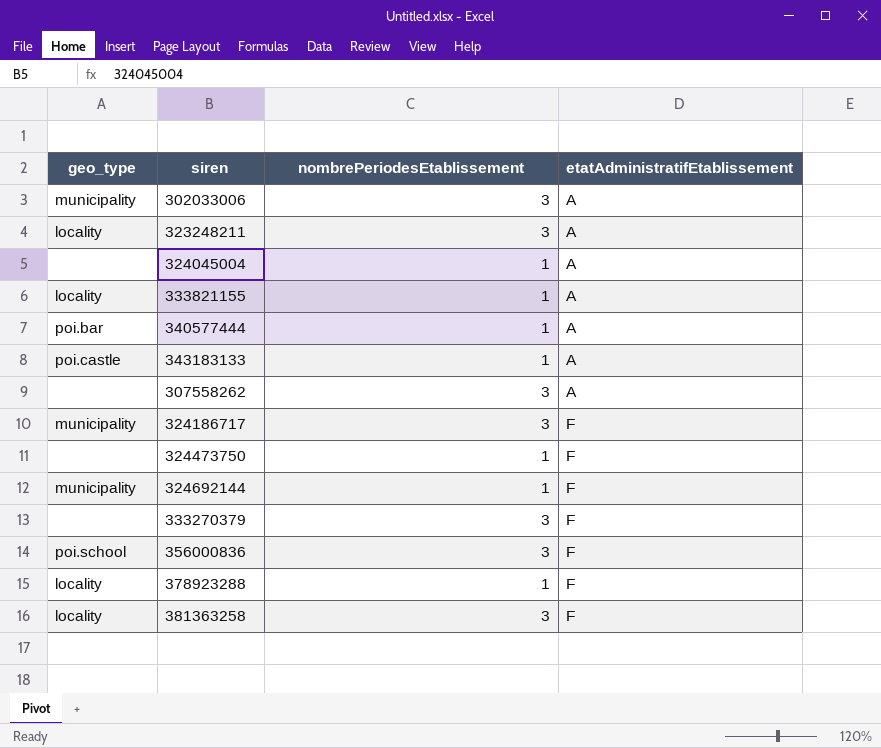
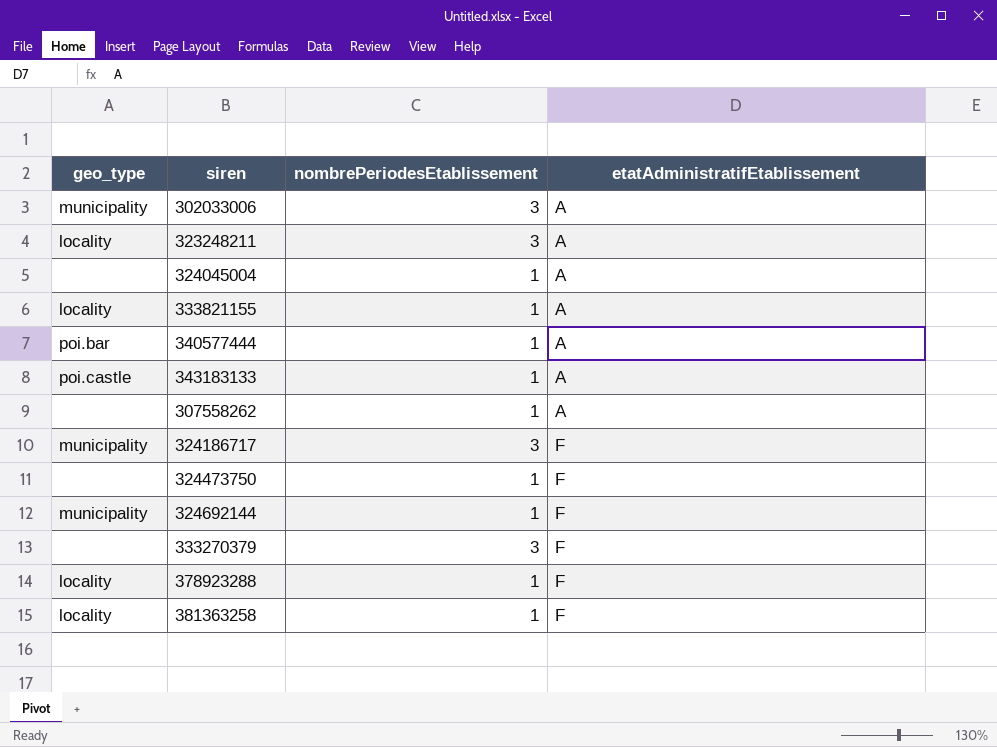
row 356000836: poi.school | 3 | F -> none
307558262 | nombrePeriodesEtablissement: 3 -> 1
381363258 | nombrePeriodesEtablissement: 3 -> 1

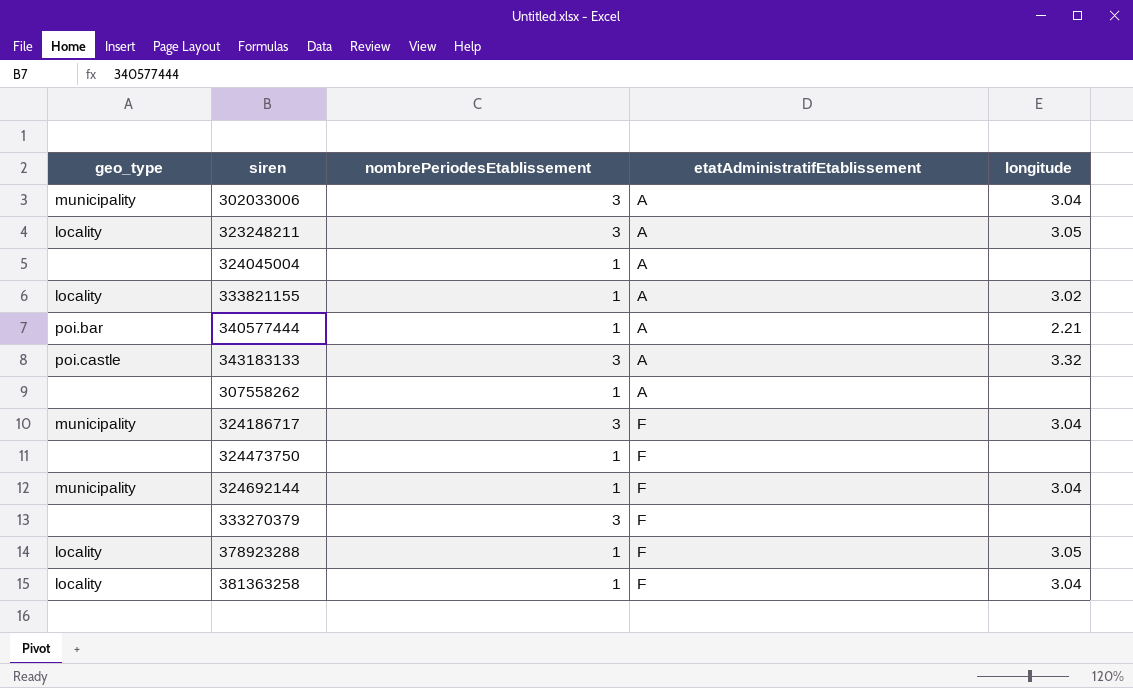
column longitude | position: none -> 5
343183133 | nombrePeriodesEtablissement: 1 -> 3

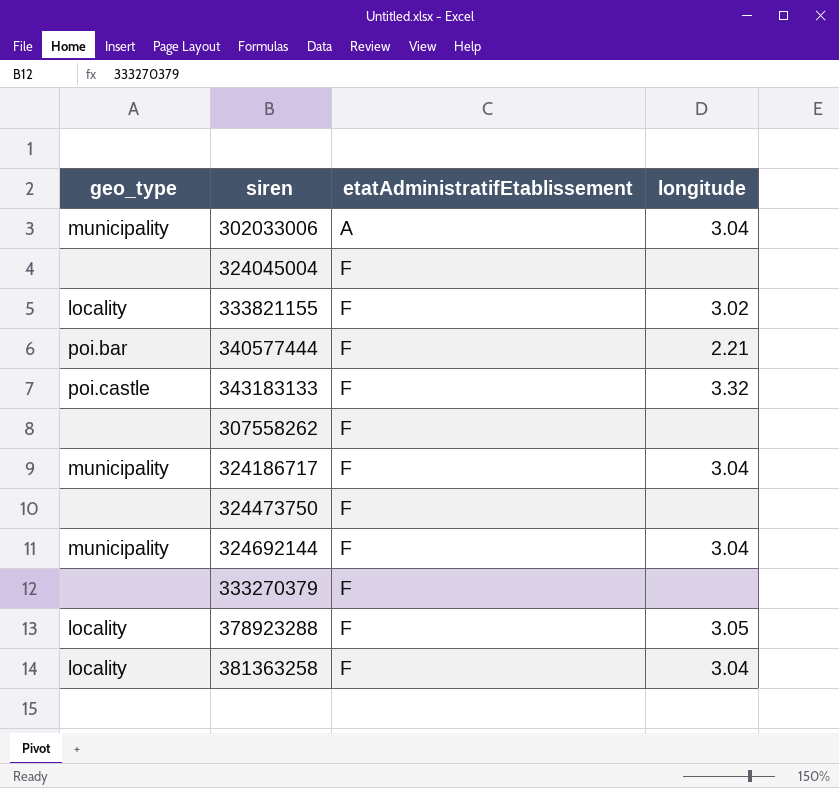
column nombrePeriodesEtablissement | position: 3 -> none
row 323248211: locality | 3 | A | 3.05 -> none
324045004 | etatAdministratifEtablissement: A -> F
333821155 | etatAdministratifEtablissement: A -> F
340577444 | etatAdministratifEtablissement: A -> F
343183133 | etatAdministratifEtablissement: A -> F
307558262 | etatAdministratifEtablissement: A -> F

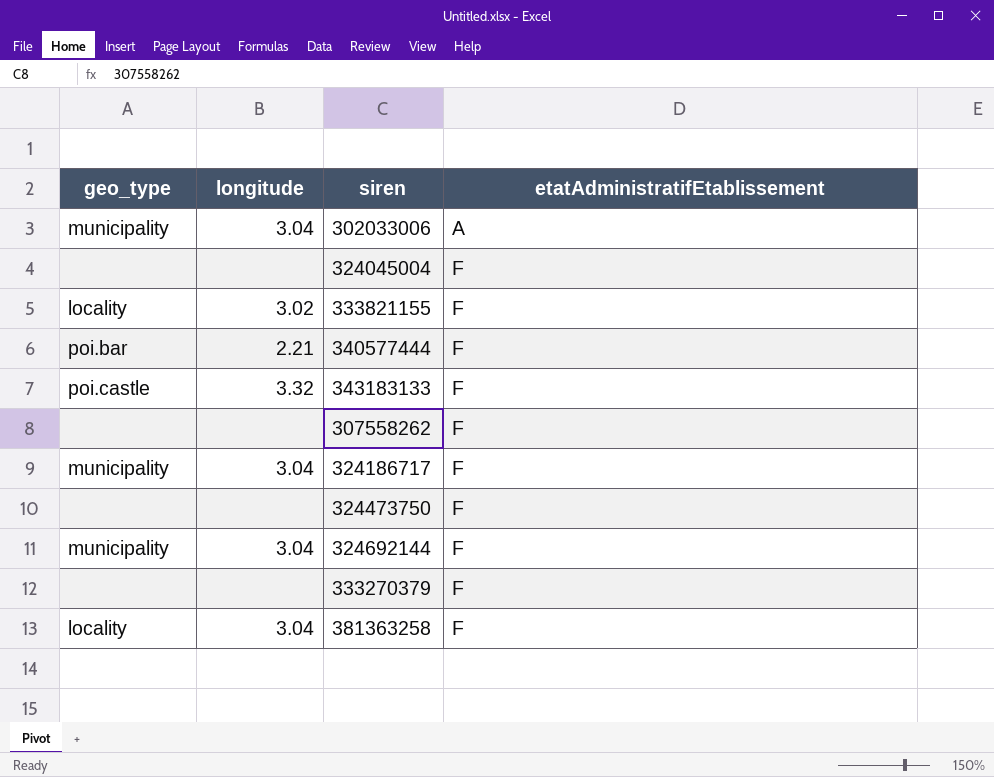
column longitude | position: 4 -> 2
row 378923288: locality | F | 3.05 -> none

